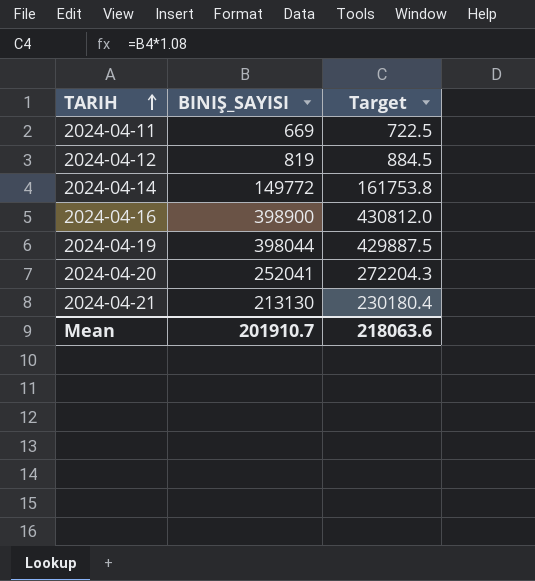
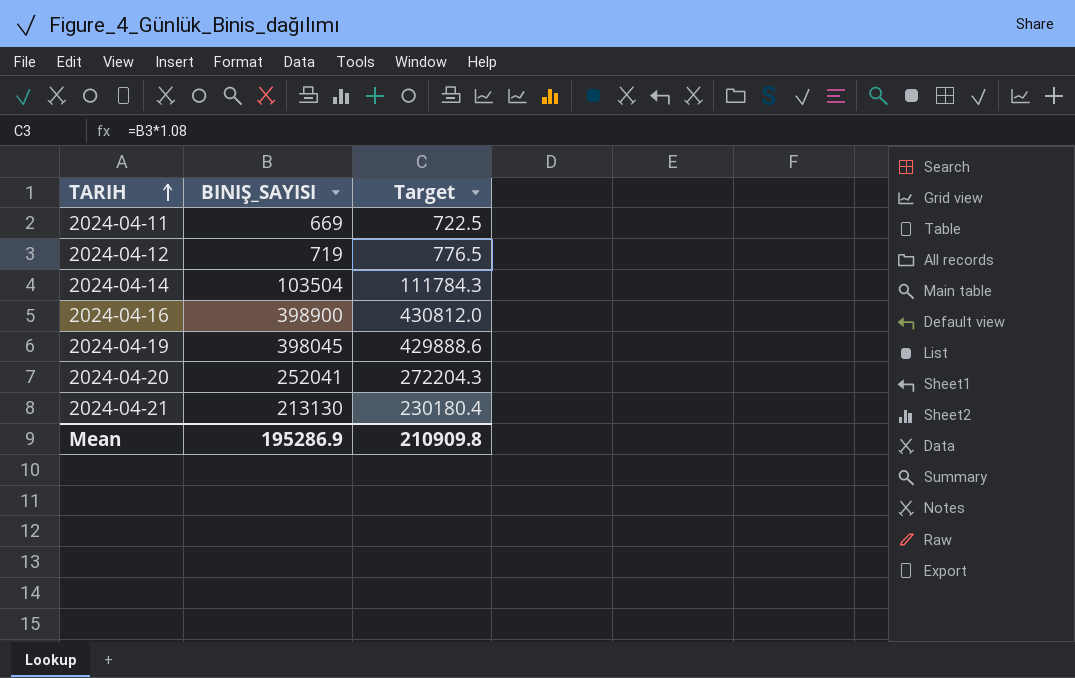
2024-04-12 | BINIŞ_SAYISI: 819 -> 719
2024-04-12 | Target: 884.5 -> 776.5
2024-04-14 | BINIŞ_SAYISI: 149772 -> 103504
2024-04-14 | Target: 161753.8 -> 111784.3
2024-04-19 | BINIŞ_SAYISI: 398044 -> 398045
2024-04-19 | Target: 429887.5 -> 429888.6
Mean | BINIŞ_SAYISI: 201910.7 -> 195286.9
Mean | Target: 218063.6 -> 210909.8

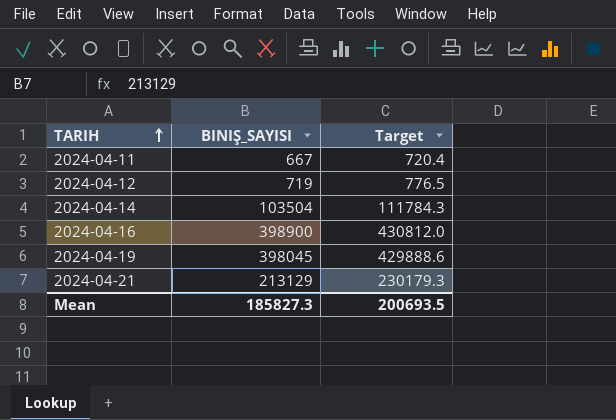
row 2024-04-20: 252041 | 272204.3 -> none
2024-04-11 | BINIŞ_SAYISI: 669 -> 667
2024-04-11 | Target: 722.5 -> 720.4
2024-04-21 | BINIŞ_SAYISI: 213130 -> 213129
2024-04-21 | Target: 230180.4 -> 230179.3
Mean | BINIŞ_SAYISI: 195286.9 -> 185827.3
Mean | Target: 210909.8 -> 200693.5

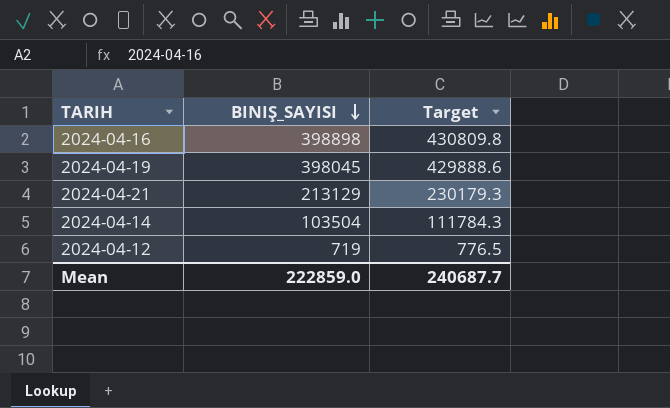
row order: TARIH ascending -> BINIŞ_SAYISI descending
row 2024-04-11: 667 | 720.4 -> none
2024-04-16 | BINIŞ_SAYISI: 398900 -> 398898
2024-04-16 | Target: 430812.0 -> 430809.8
Mean | BINIŞ_SAYISI: 185827.3 -> 222859.0
Mean | Target: 200693.5 -> 240687.7

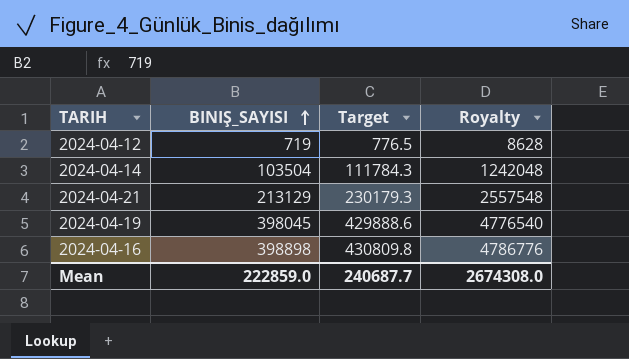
row order: BINIŞ_SAYISI descending -> BINIŞ_SAYISI ascending
column Royalty | formula: none -> [BINIŞ_SAYISI] * 12

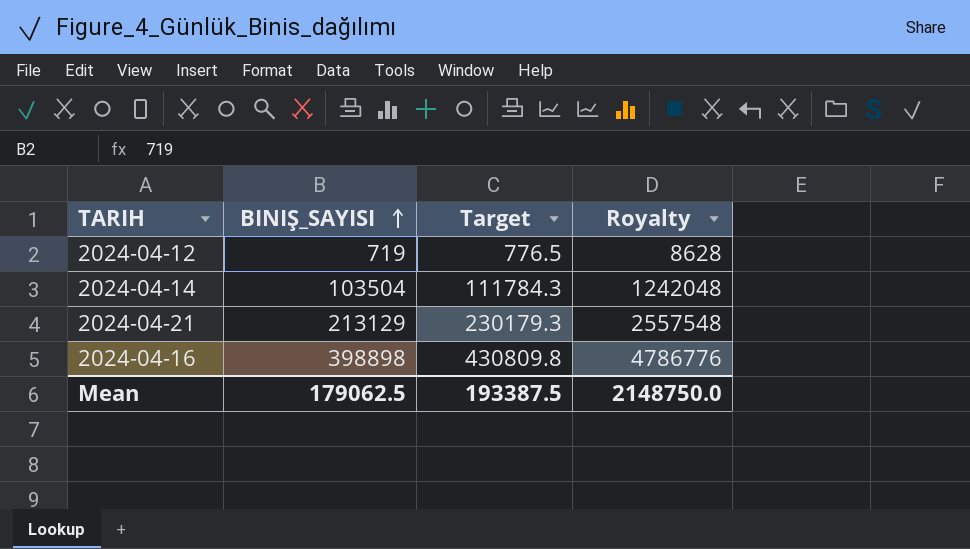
row 2024-04-19: 398045 | 429888.6 | 4776540 -> none
Mean | BINIŞ_SAYISI: 222859.0 -> 179062.5
Mean | Target: 240687.7 -> 193387.5
Mean | Royalty: 2674308.0 -> 2148750.0

